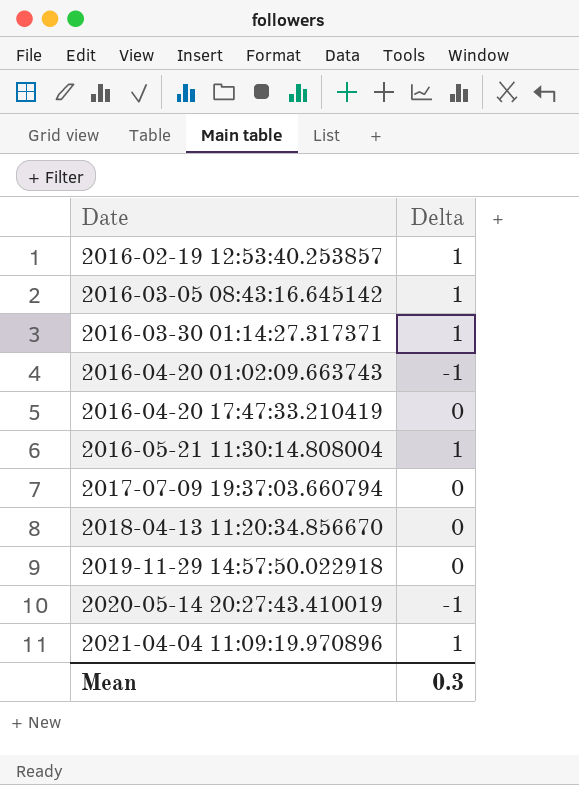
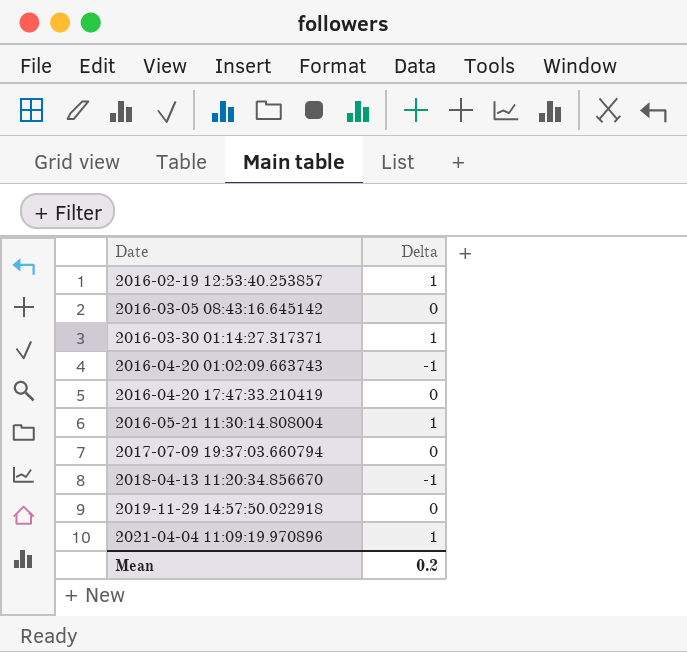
row 2020-05-14 20:27:43.410019: -1 -> none
2016-03-05 08:43:16.645142 | Delta: 1 -> 0
2018-04-13 11:20:34.856670 | Delta: 0 -> -1
Mean | Delta: 0.3 -> 0.2

